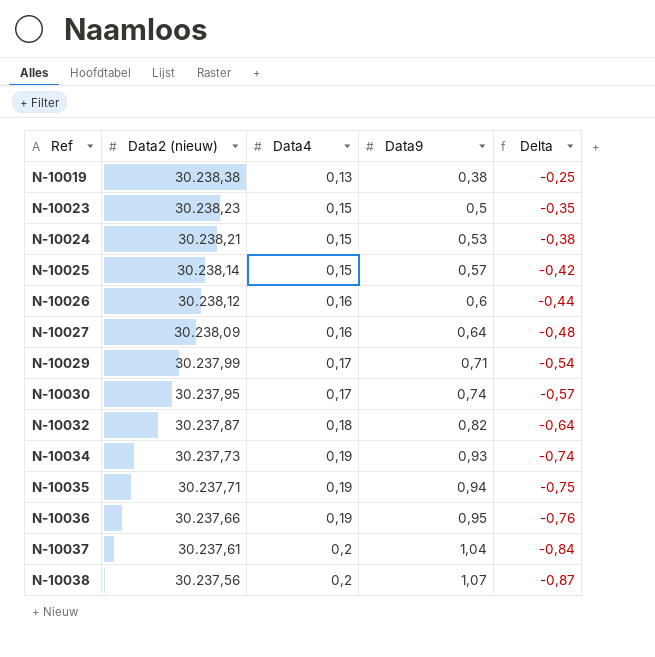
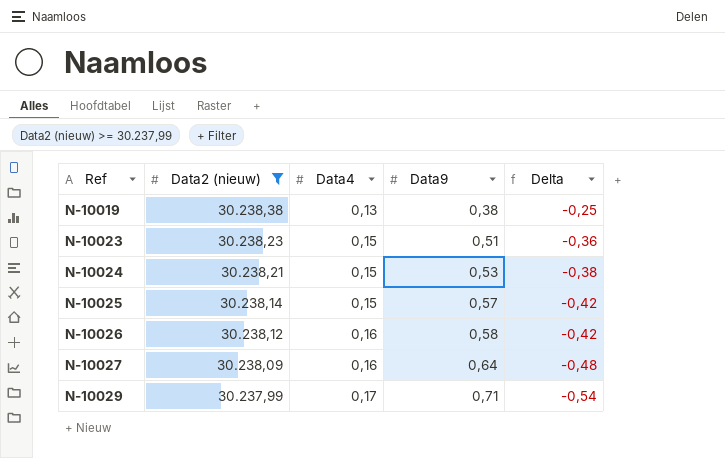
filter: none -> Data2 (nieuw) >= 30.237,99
N-10023 | Data9: 0,5 -> 0,51
N-10023 | Delta: -0,35 -> -0,36
N-10026 | Data9: 0,6 -> 0,58
N-10026 | Delta: -0,44 -> -0,42

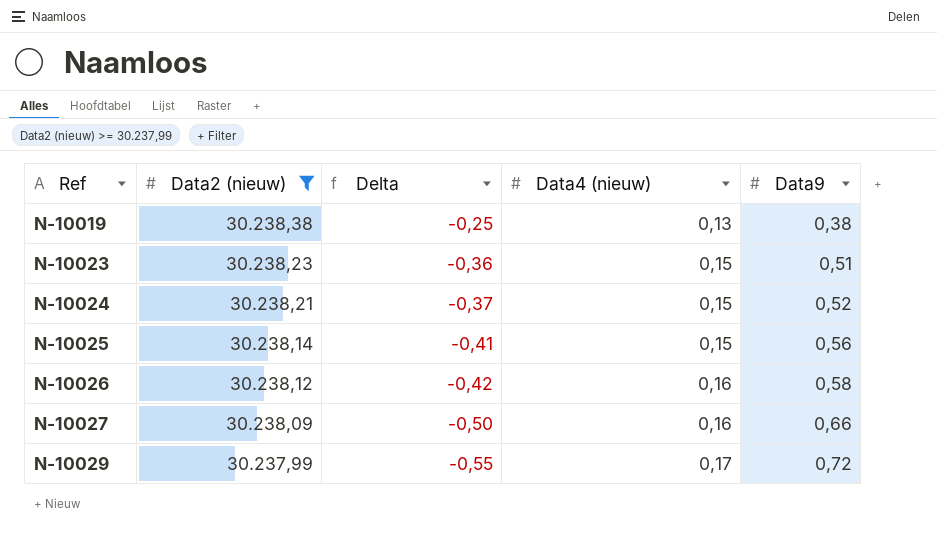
column Delta | position: 5 -> 3
column name: Data4 -> Data4 (nieuw)
N-10024 | Delta: -0,38 -> -0,37
N-10024 | Data9: 0,53 -> 0,52
N-10025 | Delta: -0,42 -> -0,41
N-10025 | Data9: 0,57 -> 0,56
N-10027 | Delta: -0,48 -> -0,50
N-10027 | Data9: 0,64 -> 0,66
N-10029 | Delta: -0,54 -> -0,55
N-10029 | Data9: 0,71 -> 0,72

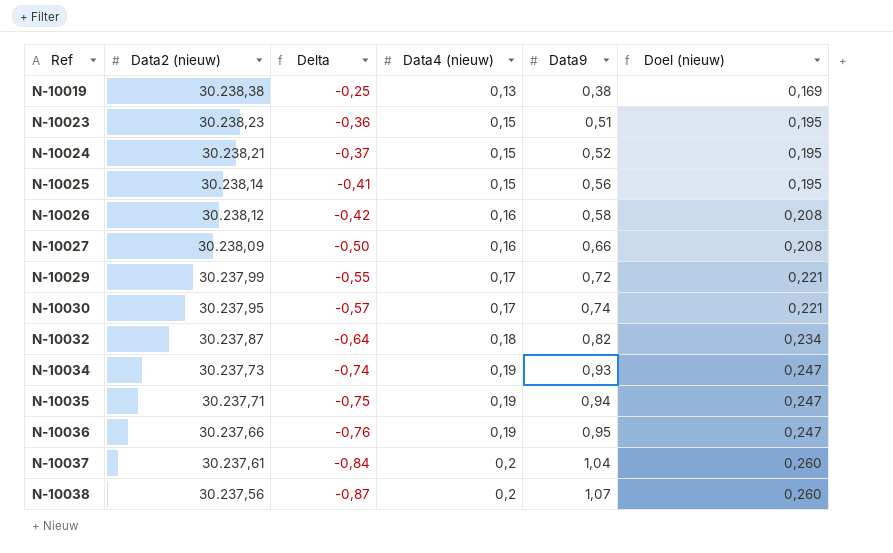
filter: Data2 (nieuw) >= 30.237,99 -> none
column Doel (nieuw) | formula: none -> [Data4 (nieuw)] * 1,3

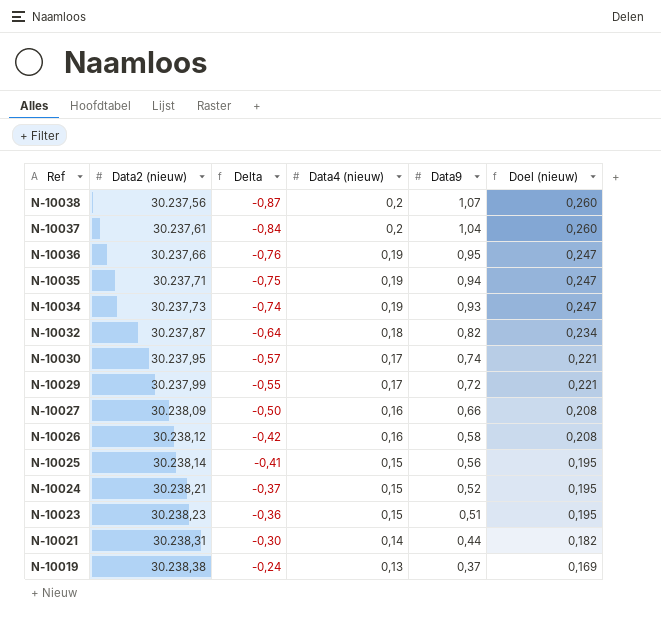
row order: Ref ascending -> Ref descending
row N-10021: none -> 30.238,31 | -0,30 | 0,14 | 0,44 | 0,182
N-10019 | Delta: -0,25 -> -0,24
N-10019 | Data9: 0,38 -> 0,37

